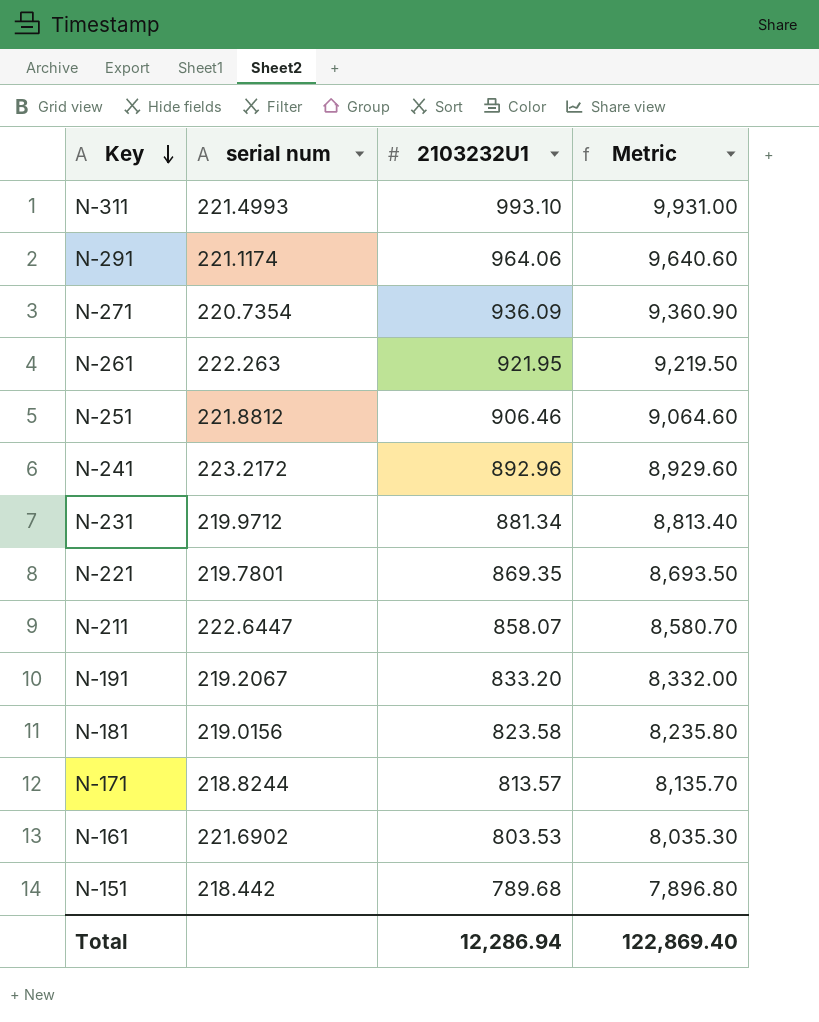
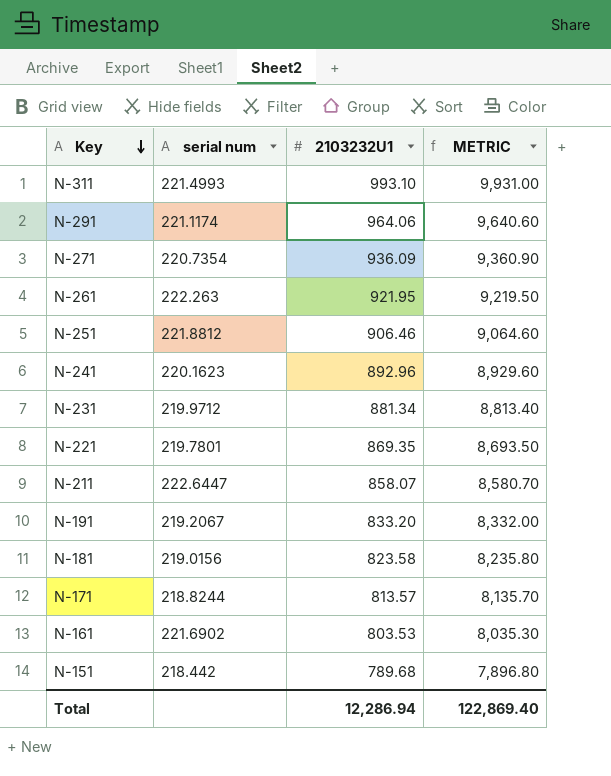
column name: Metric -> METRIC
N-241 | serial num: 223.2172 -> 220.1623

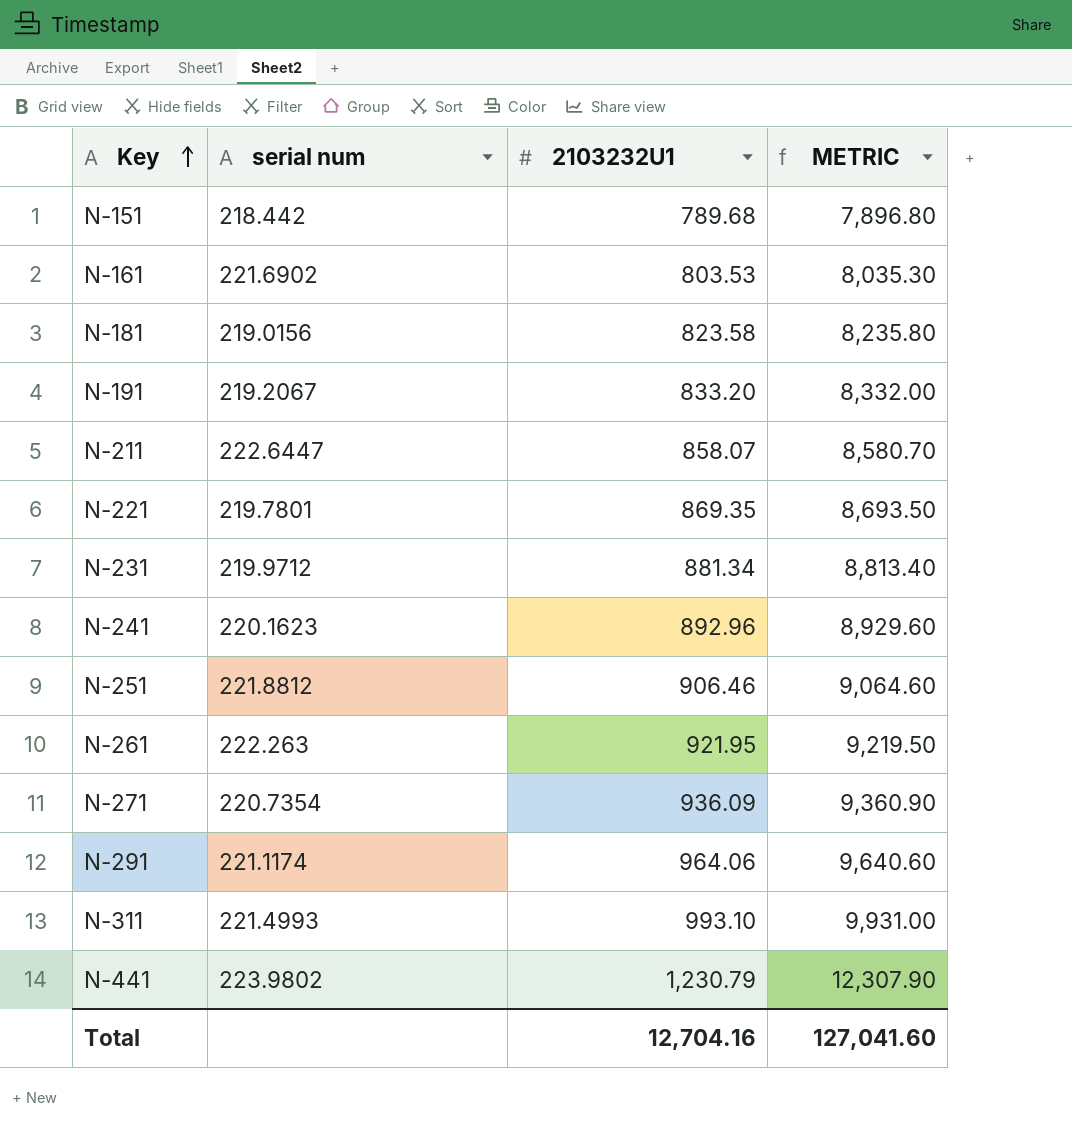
row order: Key descending -> Key ascending
row N-171: 218.8244 | 813.57 | 8,135.70 -> none
row N-441: none -> 223.9802 | 1,230.79 | 12,307.90
Total | 2103232U1: 12,286.94 -> 12,704.16
Total | METRIC: 122,869.40 -> 127,041.60

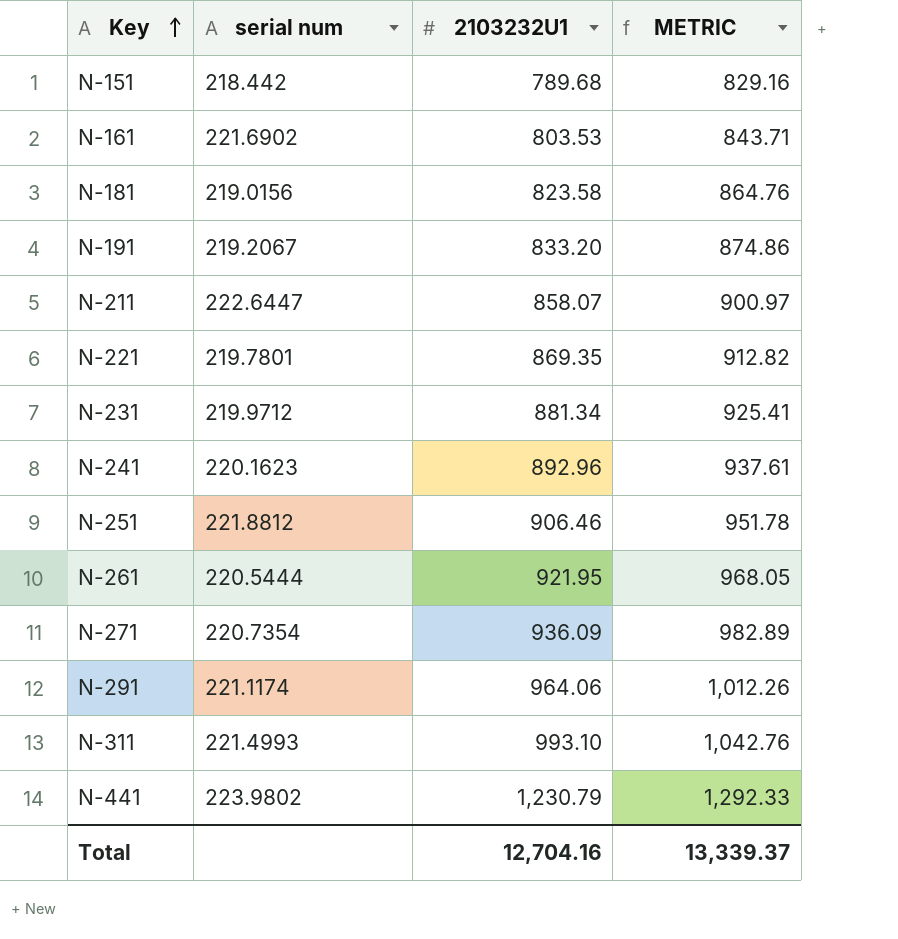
column METRIC | formula: [2103232U1] * 10 -> [2103232U1] * 1.05
N-261 | serial num: 222.263 -> 220.5444
Total | METRIC: 127,041.60 -> 13,339.37

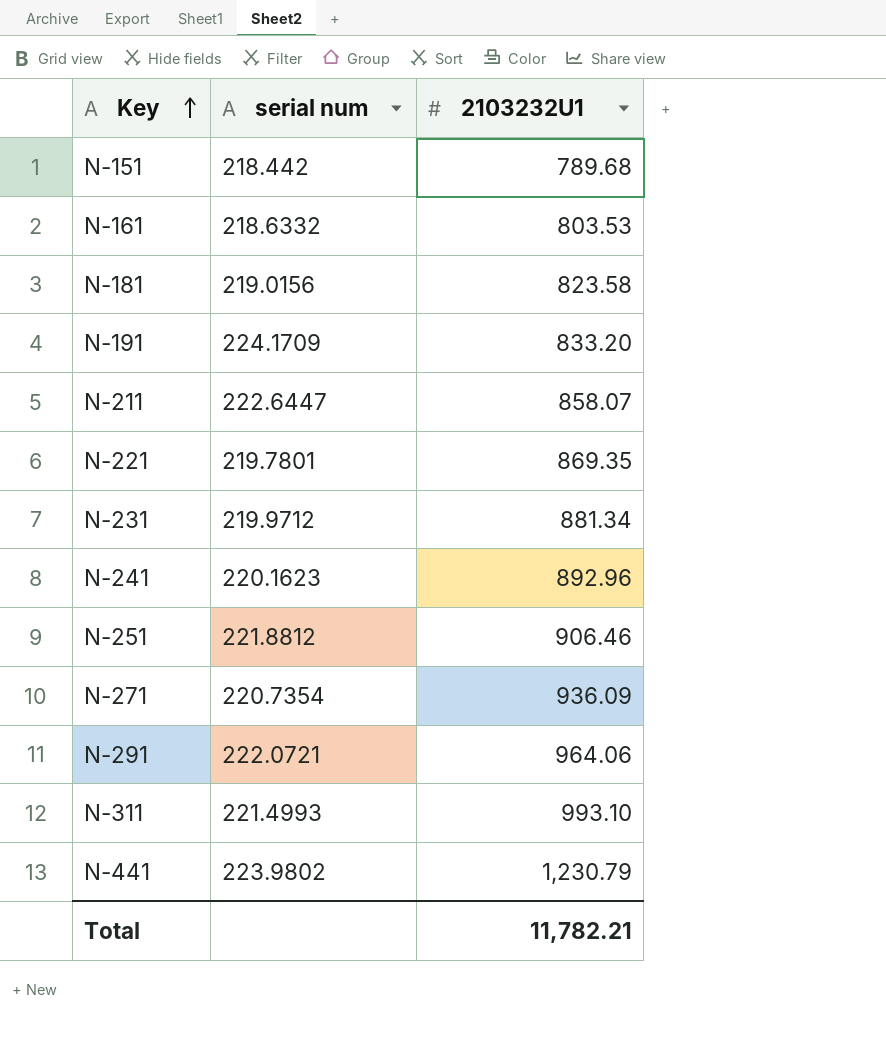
column METRIC | formula: [2103232U1] * 1.05 -> none
row N-261: 220.5444 | 921.95 | 968.05 -> none
N-161 | serial num: 221.6902 -> 218.6332
N-191 | serial num: 219.2067 -> 224.1709
N-291 | serial num: 221.1174 -> 222.0721
Total | 2103232U1: 12,704.16 -> 11,782.21

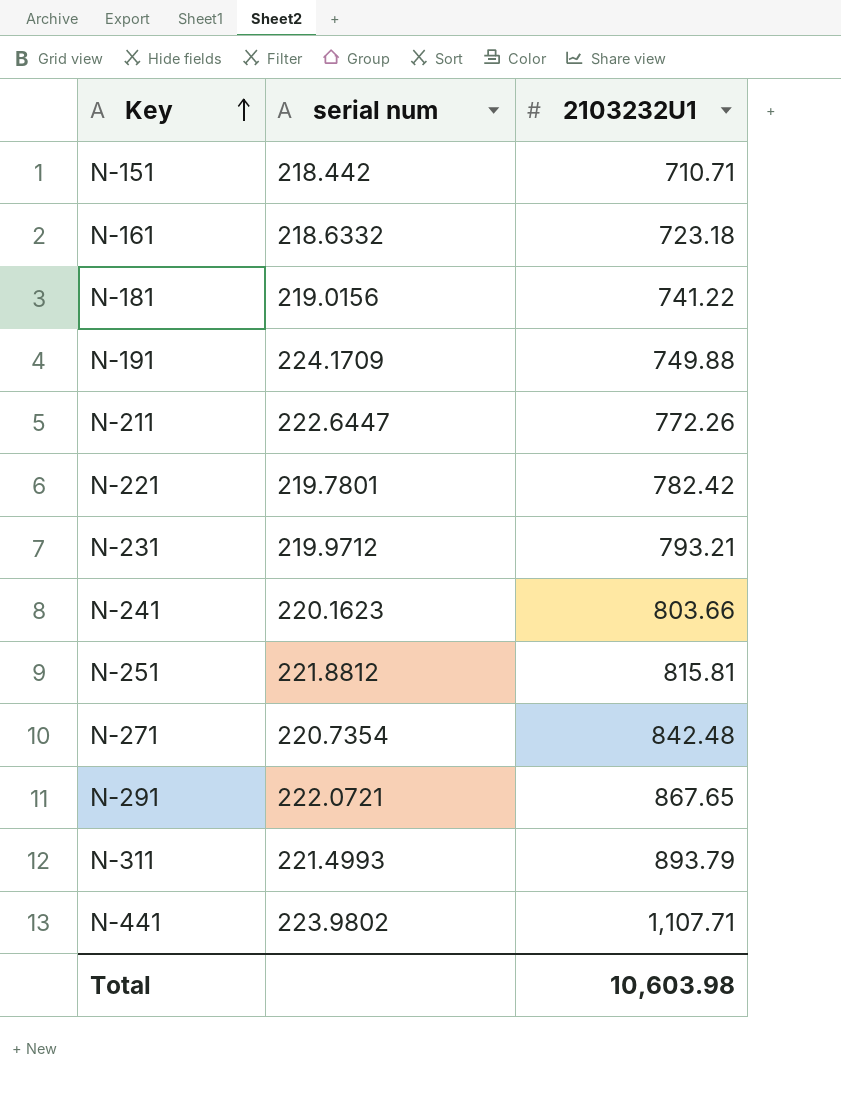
N-151 | 2103232U1: 789.68 -> 710.71
N-161 | 2103232U1: 803.53 -> 723.18
N-181 | 2103232U1: 823.58 -> 741.22
N-191 | 2103232U1: 833.20 -> 749.88
N-211 | 2103232U1: 858.07 -> 772.26
N-221 | 2103232U1: 869.35 -> 782.42
N-231 | 2103232U1: 881.34 -> 793.21
N-241 | 2103232U1: 892.96 -> 803.66
N-251 | 2103232U1: 906.46 -> 815.81
N-271 | 2103232U1: 936.09 -> 842.48
N-291 | 2103232U1: 964.06 -> 867.65
N-311 | 2103232U1: 993.10 -> 893.79
N-441 | 2103232U1: 1,230.79 -> 1,107.71
Total | 2103232U1: 11,782.21 -> 10,603.98

